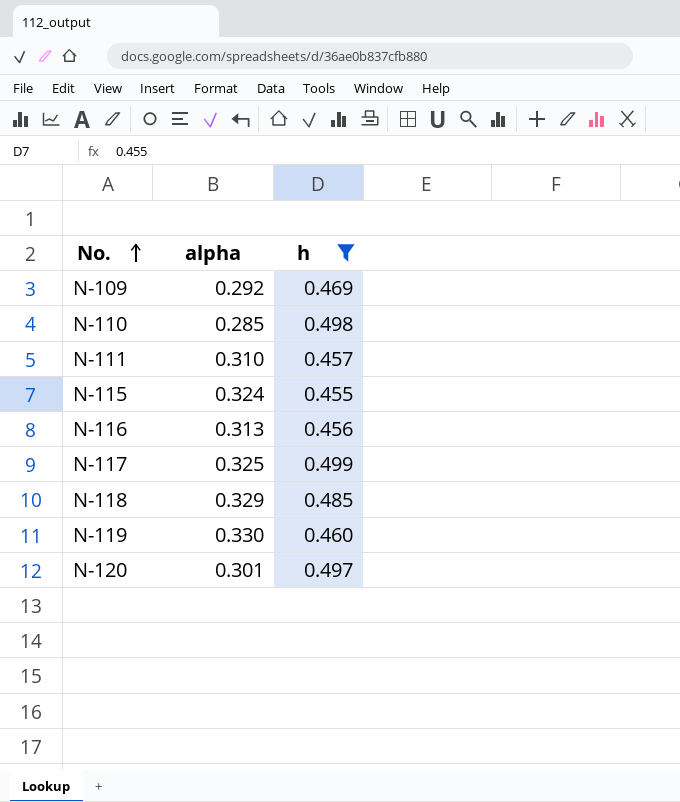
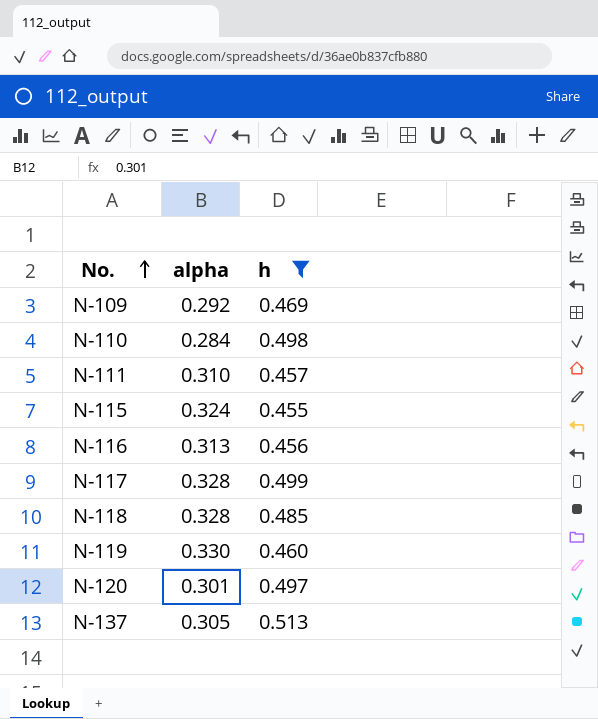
N-110 | alpha: 0.285 -> 0.284
N-117 | alpha: 0.325 -> 0.328
N-118 | alpha: 0.329 -> 0.328
row N-137: none -> 0.305 | 0.513

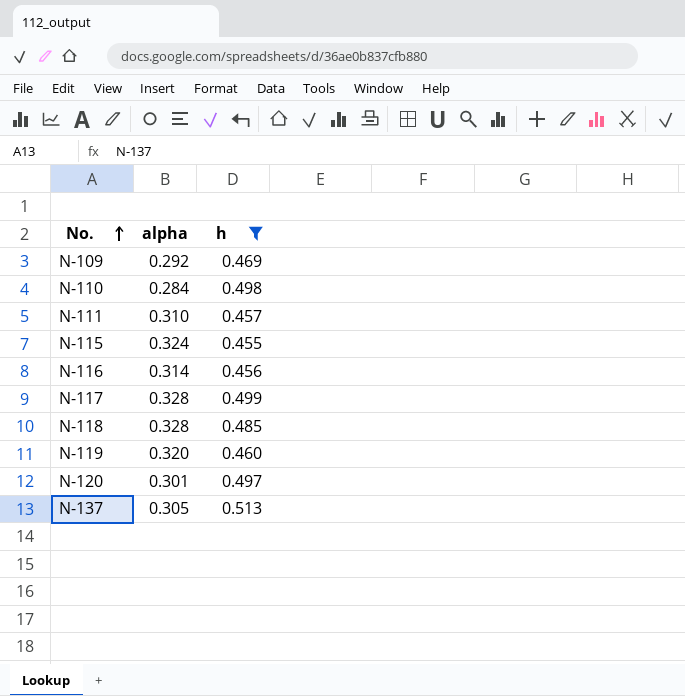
N-116 | alpha: 0.313 -> 0.314
N-119 | alpha: 0.330 -> 0.320

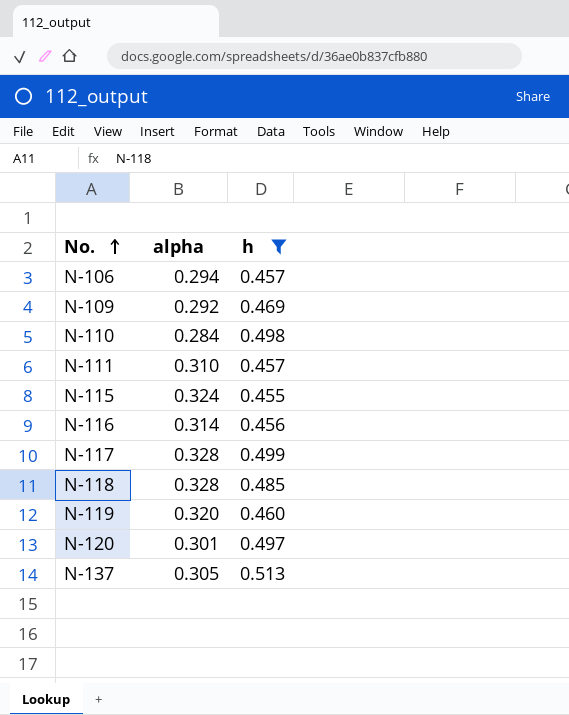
row N-106: none -> 0.294 | 0.457

